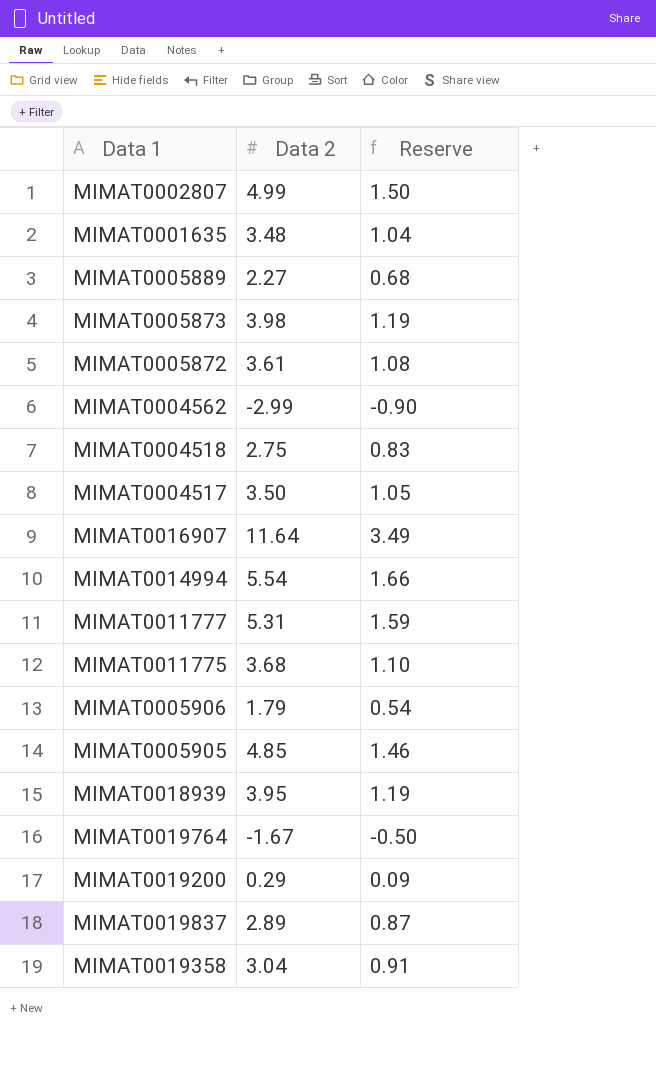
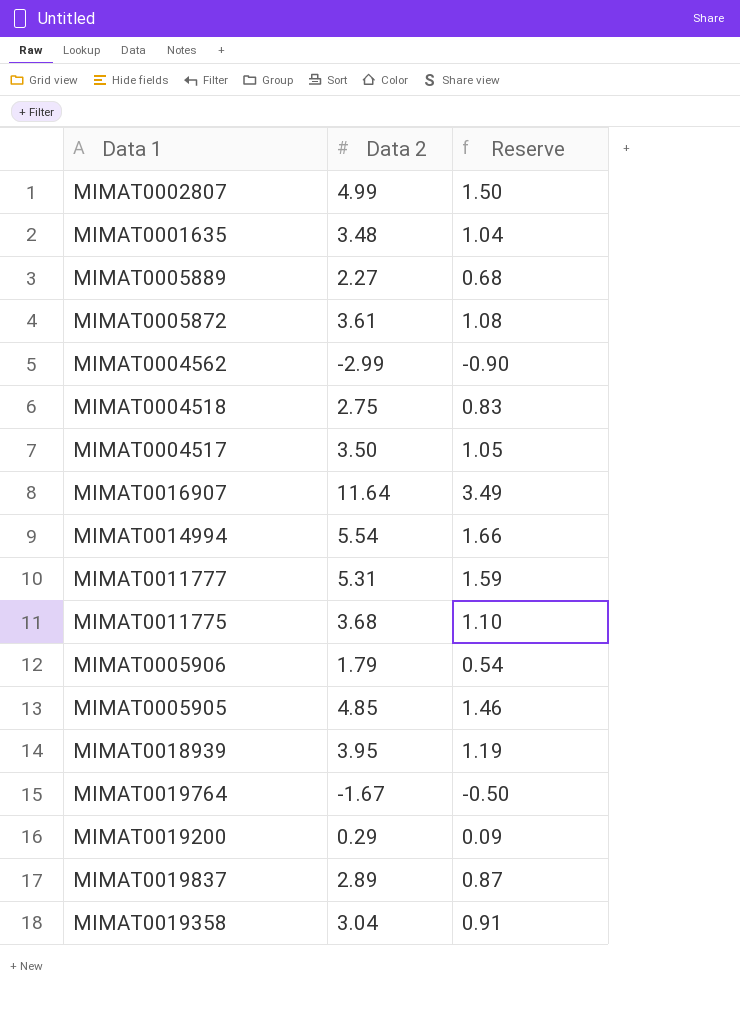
row MIMAT0005873: 3.98 | 1.19 -> none

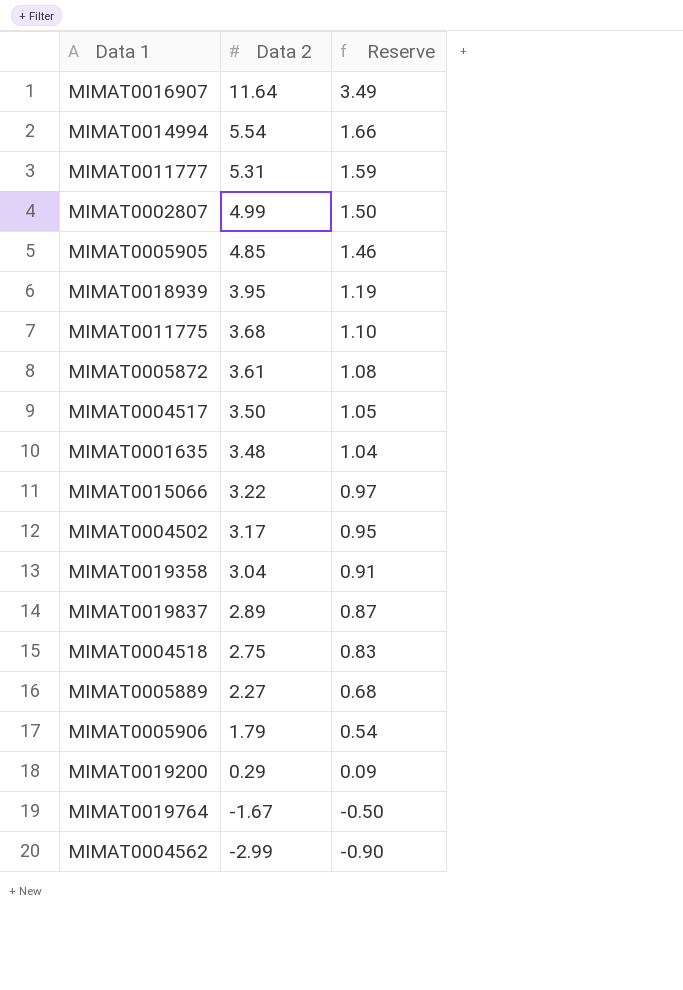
row order: none -> Data 2 descending
row MIMAT0015066: none -> 3.22 | 0.97
row MIMAT0004502: none -> 3.17 | 0.95

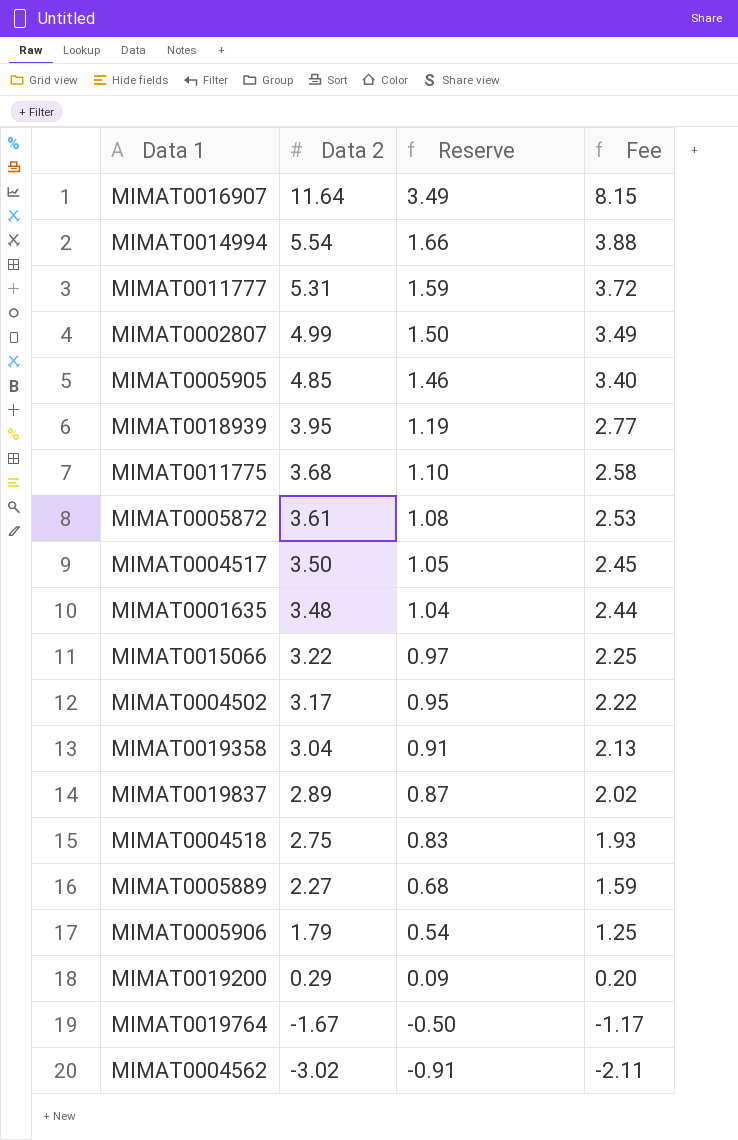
column Fee | formula: none -> [Data 2] * 0.7
MIMAT0004562 | Data 2: -2.99 -> -3.02
MIMAT0004562 | Reserve: -0.90 -> -0.91

